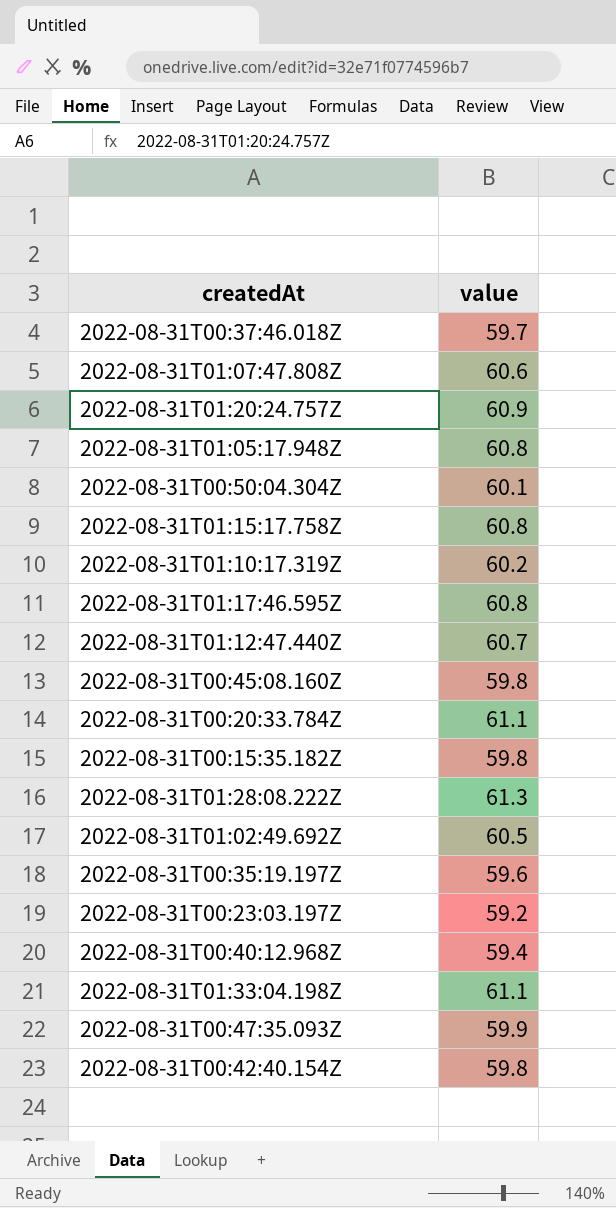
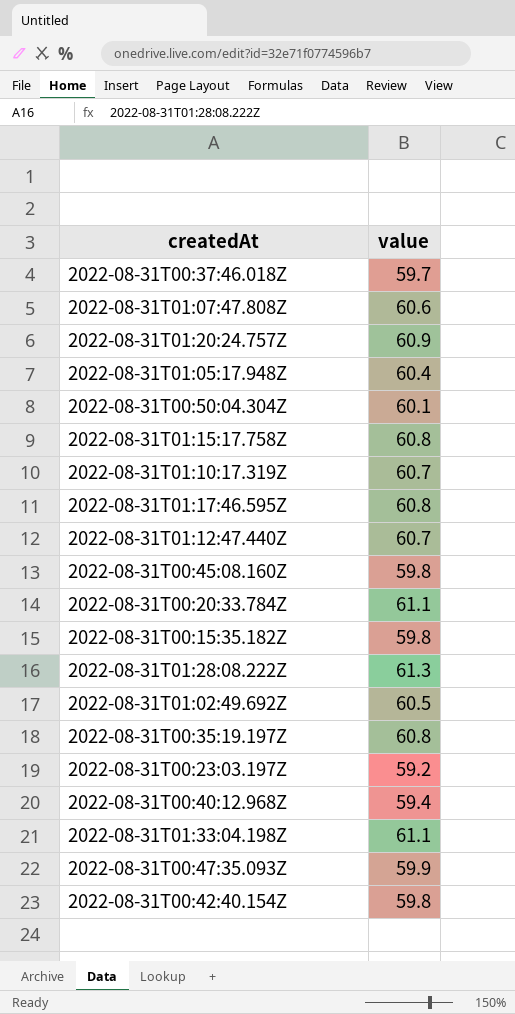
2022-08-31T01:05:17.948Z | value: 60.8 -> 60.4
2022-08-31T01:10:17.319Z | value: 60.2 -> 60.7
2022-08-31T00:35:19.197Z | value: 59.6 -> 60.8

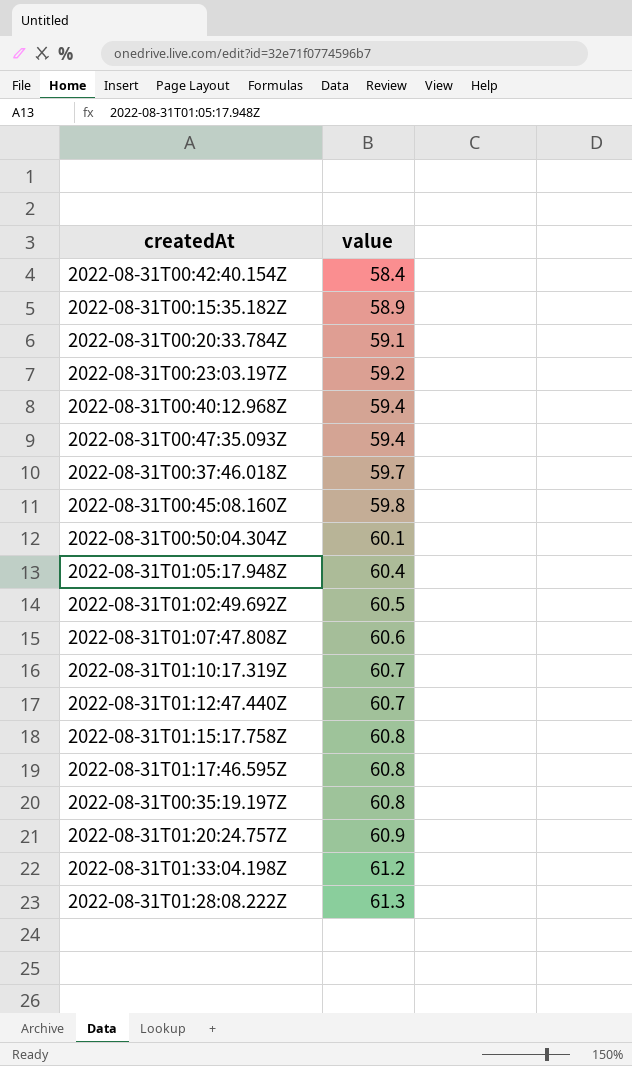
row order: none -> value ascending
2022-08-31T00:42:40.154Z | value: 59.8 -> 58.4
2022-08-31T00:15:35.182Z | value: 59.8 -> 58.9
2022-08-31T00:20:33.784Z | value: 61.1 -> 59.1
2022-08-31T00:47:35.093Z | value: 59.9 -> 59.4
2022-08-31T01:33:04.198Z | value: 61.1 -> 61.2

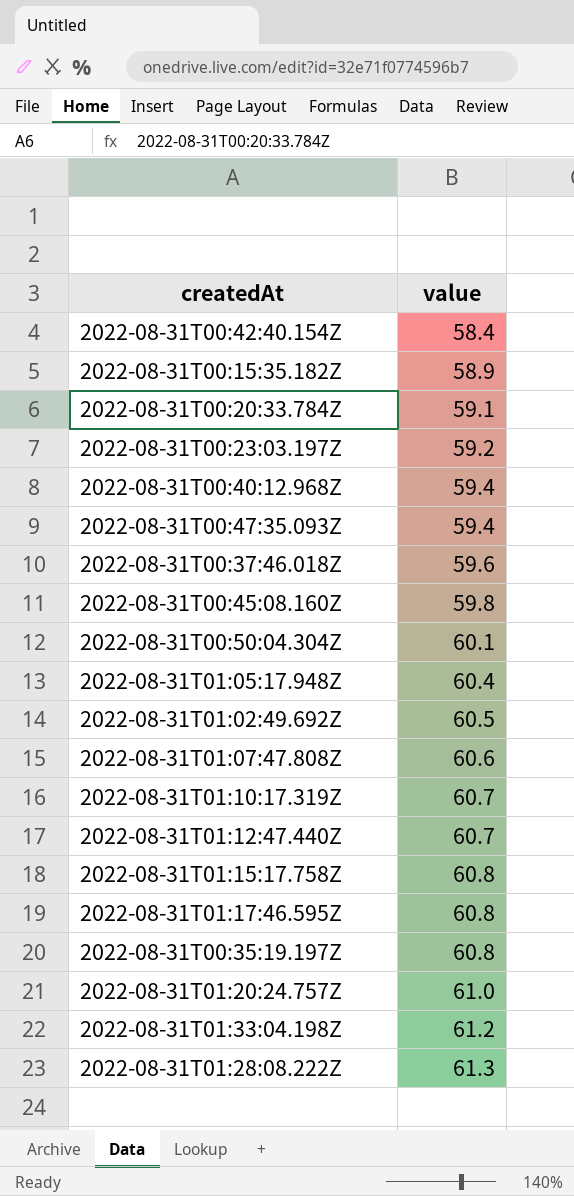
2022-08-31T00:37:46.018Z | value: 59.7 -> 59.6
2022-08-31T01:20:24.757Z | value: 60.9 -> 61.0

